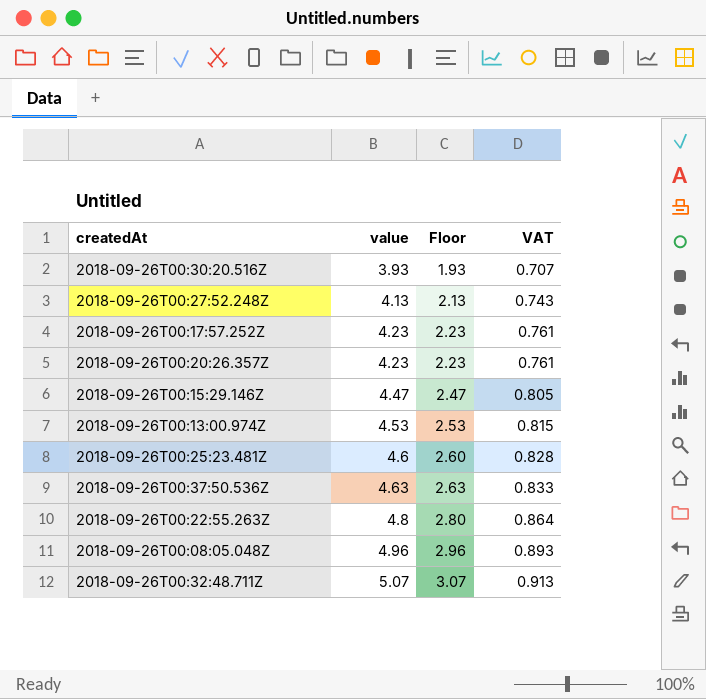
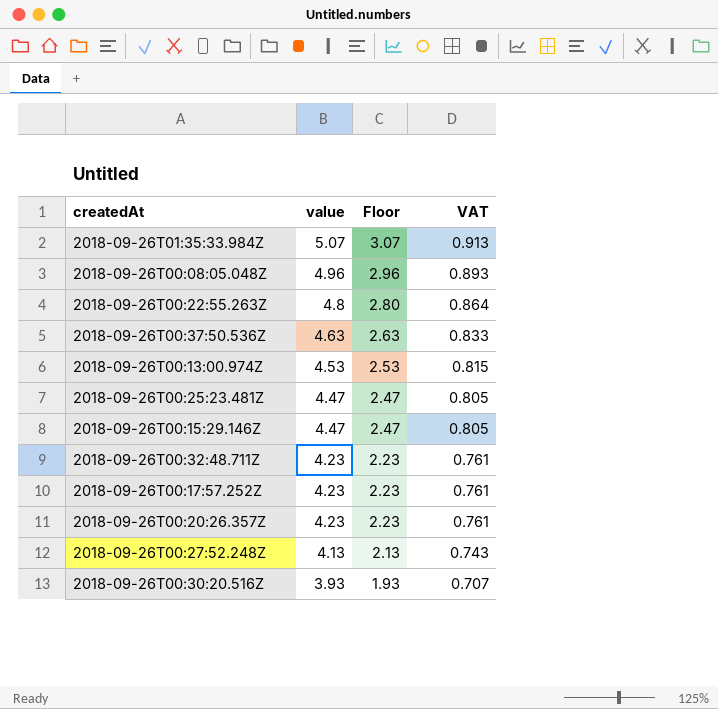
row order: value ascending -> value descending
row 2018-09-26T01:35:33.984Z: none -> 5.07 | 3.07 | 0.913
2018-09-26T00:25:23.481Z | value: 4.6 -> 4.47
2018-09-26T00:25:23.481Z | Floor: 2.60 -> 2.47
2018-09-26T00:25:23.481Z | VAT: 0.828 -> 0.805
2018-09-26T00:32:48.711Z | value: 5.07 -> 4.23
2018-09-26T00:32:48.711Z | Floor: 3.07 -> 2.23
2018-09-26T00:32:48.711Z | VAT: 0.913 -> 0.761

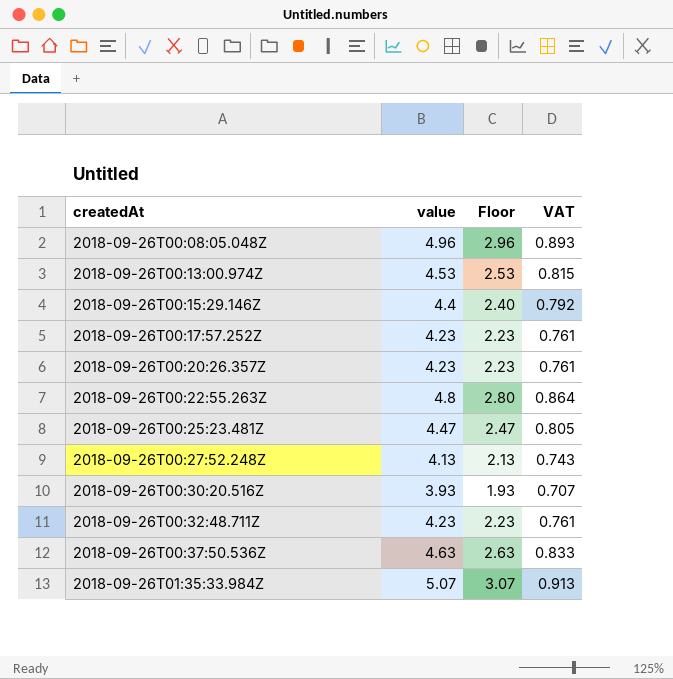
row order: value descending -> createdAt ascending
2018-09-26T00:15:29.146Z | value: 4.47 -> 4.4
2018-09-26T00:15:29.146Z | Floor: 2.47 -> 2.40
2018-09-26T00:15:29.146Z | VAT: 0.805 -> 0.792

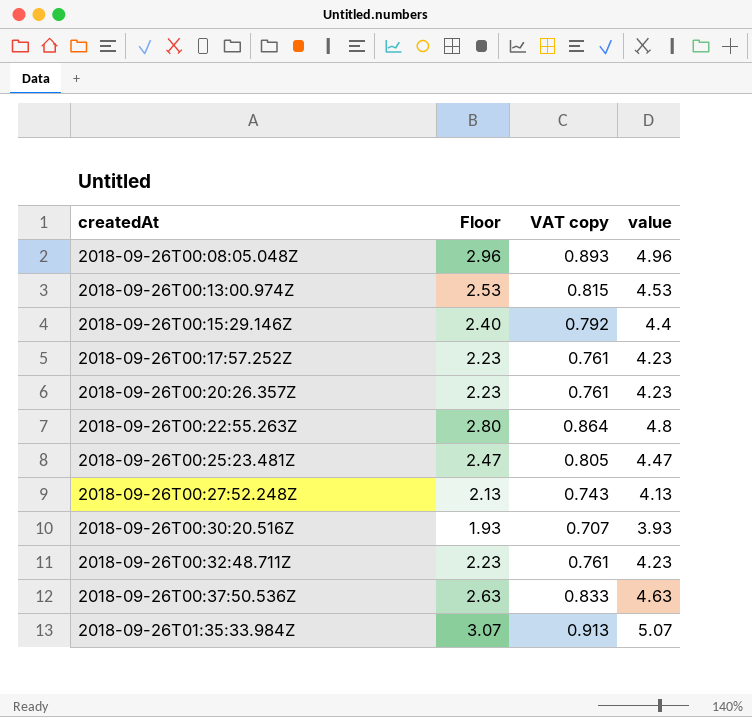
column name: VAT -> VAT copy
column value | position: 2 -> 4

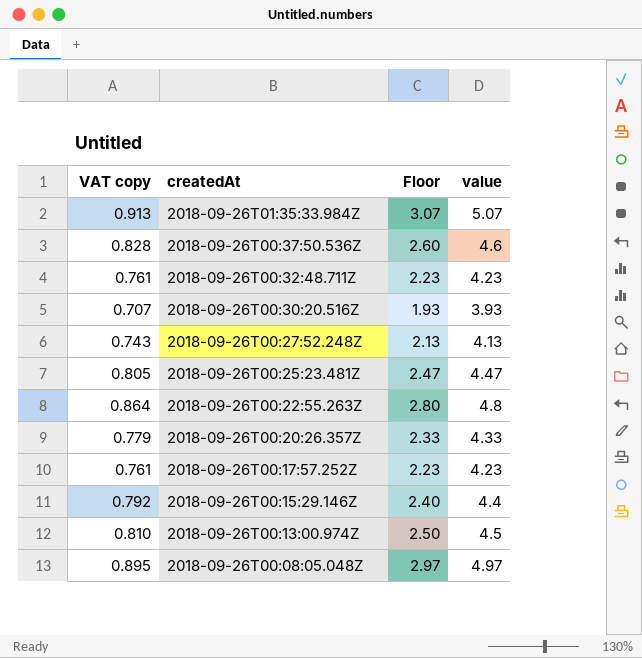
row order: createdAt ascending -> createdAt descending
column VAT copy | position: 3 -> 1
2018-09-26T00:37:50.536Z | VAT copy: 0.833 -> 0.828
2018-09-26T00:37:50.536Z | Floor: 2.63 -> 2.60
2018-09-26T00:37:50.536Z | value: 4.63 -> 4.6
2018-09-26T00:20:26.357Z | VAT copy: 0.761 -> 0.779
2018-09-26T00:20:26.357Z | Floor: 2.23 -> 2.33
2018-09-26T00:20:26.357Z | value: 4.23 -> 4.33
2018-09-26T00:13:00.974Z | VAT copy: 0.815 -> 0.810
2018-09-26T00:13:00.974Z | Floor: 2.53 -> 2.50
2018-09-26T00:13:00.974Z | value: 4.53 -> 4.5
2018-09-26T00:08:05.048Z | VAT copy: 0.893 -> 0.895
2018-09-26T00:08:05.048Z | Floor: 2.96 -> 2.97
2018-09-26T00:08:05.048Z | value: 4.96 -> 4.97

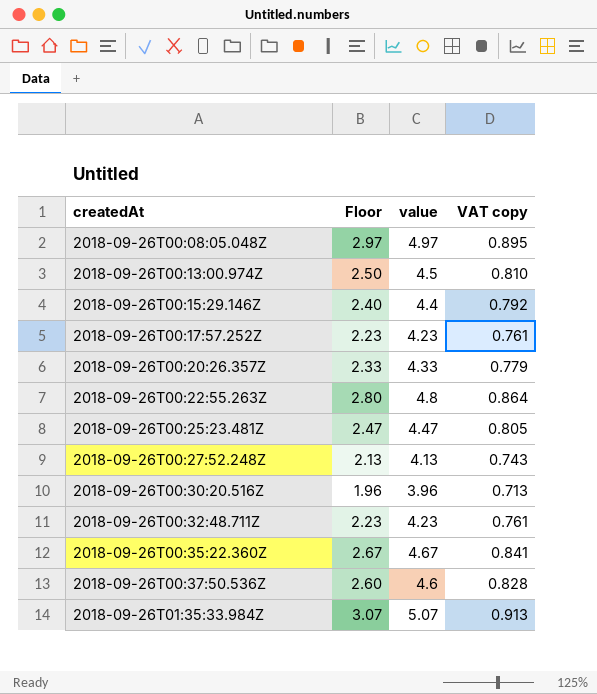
row order: createdAt descending -> createdAt ascending
column VAT copy | position: 1 -> 4
2018-09-26T00:30:20.516Z | Floor: 1.93 -> 1.96
2018-09-26T00:30:20.516Z | value: 3.93 -> 3.96
2018-09-26T00:30:20.516Z | VAT copy: 0.707 -> 0.713
row 2018-09-26T00:35:22.360Z: none -> 2.67 | 4.67 | 0.841

